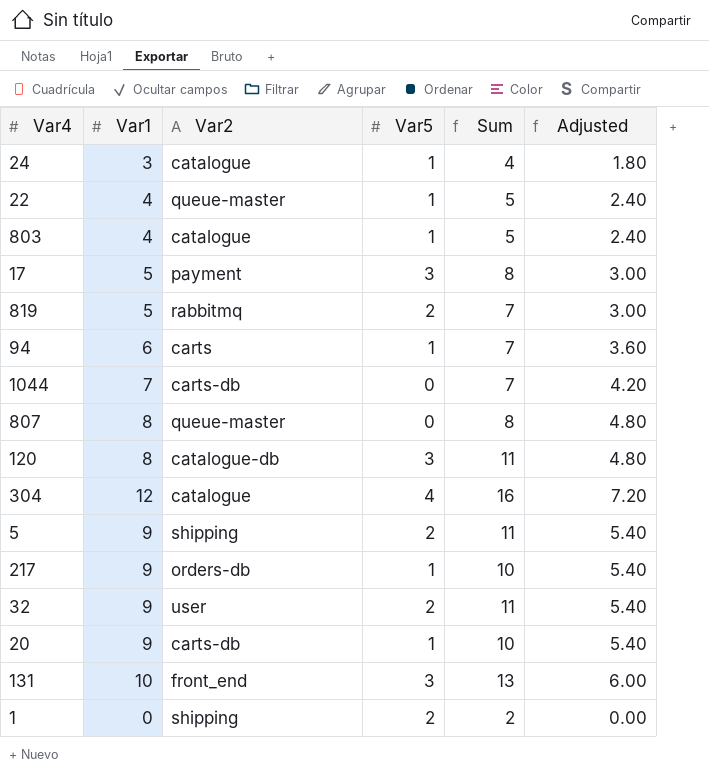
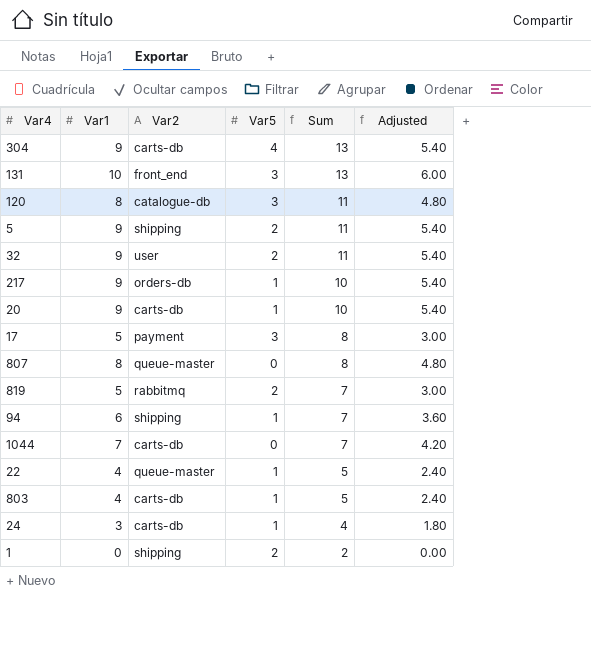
row order: none -> Sum descending
304 | Var1: 12 -> 9
304 | Var2: catalogue -> carts-db
304 | Sum: 16 -> 13
304 | Adjusted: 7.20 -> 5.40
94 | Var2: carts -> shipping
803 | Var2: catalogue -> carts-db
24 | Var2: catalogue -> carts-db

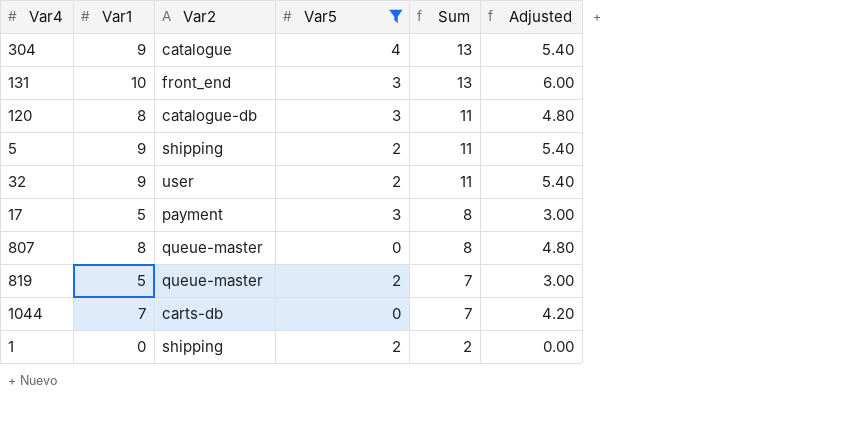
filter: none -> Var5 != 1
304 | Var2: carts-db -> catalogue
819 | Var2: rabbitmq -> queue-master

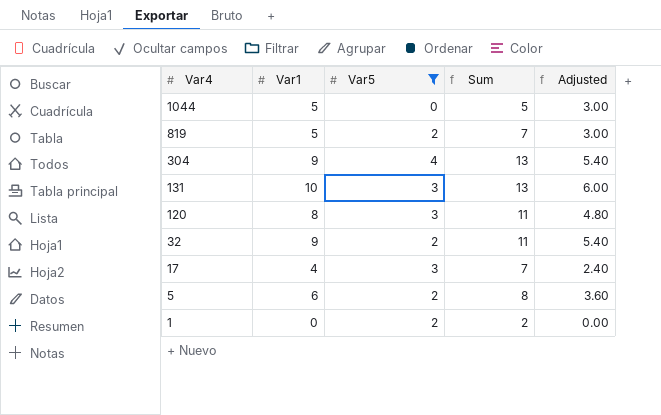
row order: Sum descending -> Var4 descending
column Var2 | position: 3 -> none
row 807: 8 | queue-master | 0 | 8 | 4.80 -> none
1044 | Var1: 7 -> 5
1044 | Sum: 7 -> 5
1044 | Adjusted: 4.20 -> 3.00
17 | Var1: 5 -> 4
17 | Sum: 8 -> 7
17 | Adjusted: 3.00 -> 2.40
5 | Var1: 9 -> 6
5 | Sum: 11 -> 8
5 | Adjusted: 5.40 -> 3.60

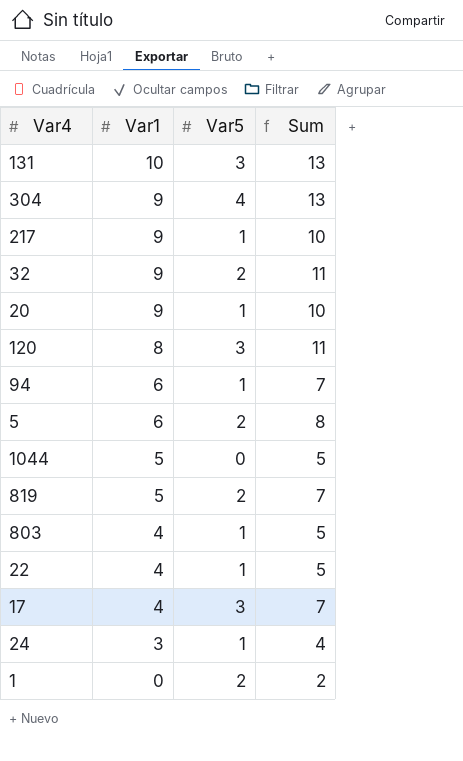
filter: Var5 != 1 -> none
row order: Var4 descending -> Var1 descending
column Adjusted | formula: [Var1] * 0.6 -> none

